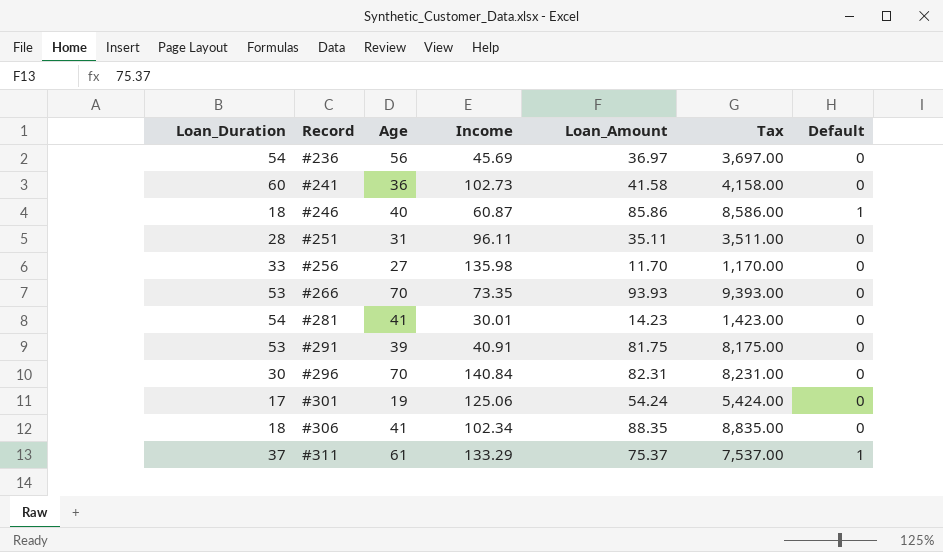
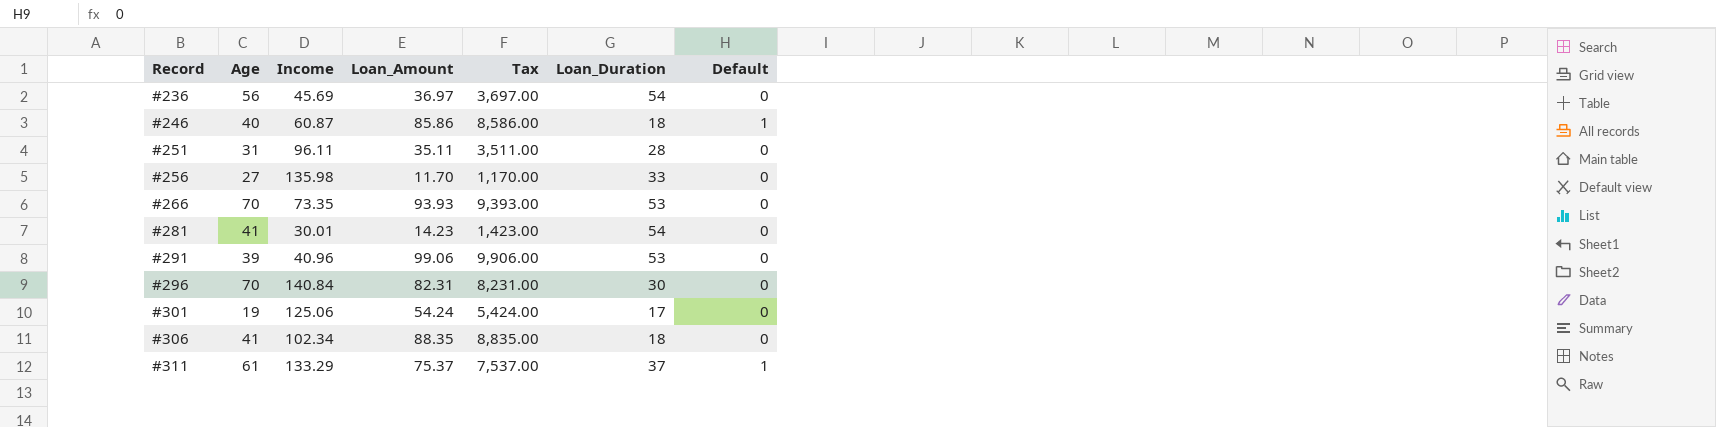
column Loan_Duration | position: 1 -> 6
row #241: 60 | 36 | 102.73 | 41.58 | 4,158.00 | 0 -> none
#291 | Income: 40.91 -> 40.96
#291 | Loan_Amount: 81.75 -> 99.06
#291 | Tax: 8,175.00 -> 9,906.00

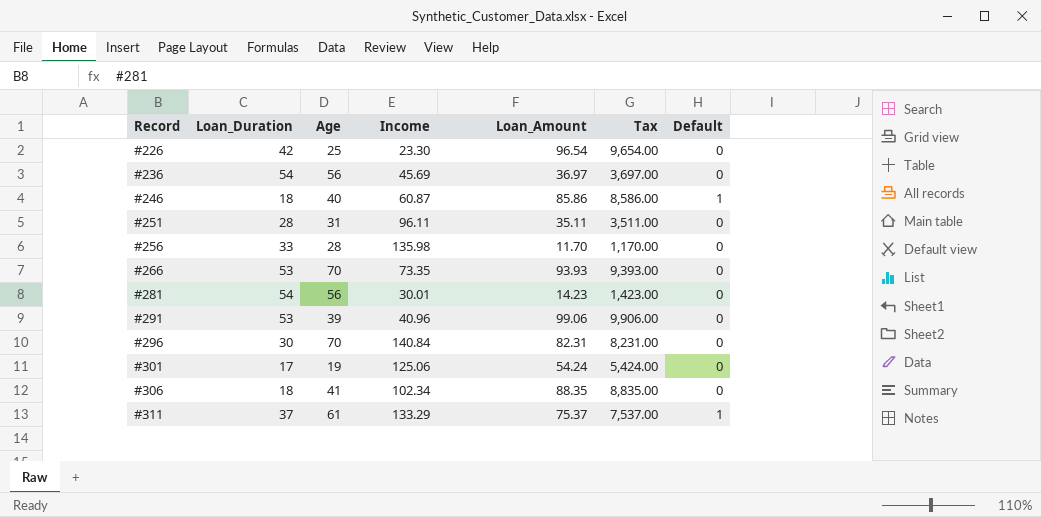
column Loan_Duration | position: 6 -> 2
row #226: none -> 42 | 25 | 23.30 | 96.54 | 9,654.00 | 0
#256 | Age: 27 -> 28
#281 | Age: 41 -> 56

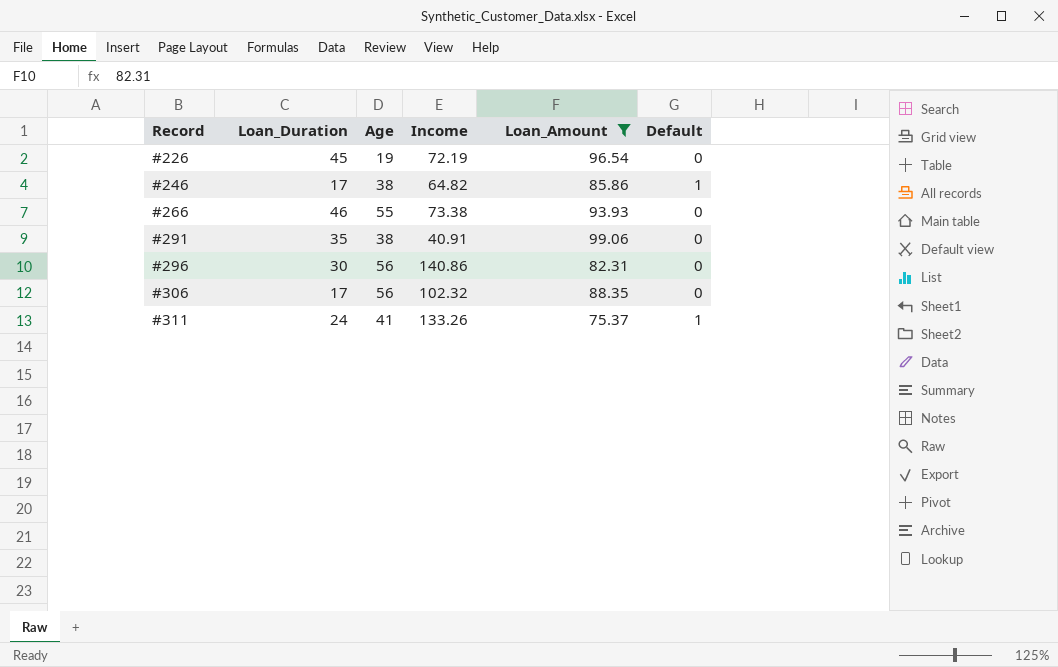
filter: none -> Loan_Amount >= 75.37
column Tax | formula: [Loan_Amount] * 100 -> none
#226 | Loan_Duration: 42 -> 45
#226 | Age: 25 -> 19
#226 | Income: 23.30 -> 72.19
#246 | Loan_Duration: 18 -> 17
#246 | Age: 40 -> 38
#246 | Income: 60.87 -> 64.82
#266 | Loan_Duration: 53 -> 46
#266 | Age: 70 -> 55
#266 | Income: 73.35 -> 73.38
#291 | Loan_Duration: 53 -> 35
#291 | Age: 39 -> 38
#291 | Income: 40.96 -> 40.91
#296 | Age: 70 -> 56
#296 | Income: 140.84 -> 140.86
#306 | Loan_Duration: 18 -> 17
#306 | Age: 41 -> 56
#306 | Income: 102.34 -> 102.32
#311 | Loan_Duration: 37 -> 24
#311 | Age: 61 -> 41
#311 | Income: 133.29 -> 133.26

